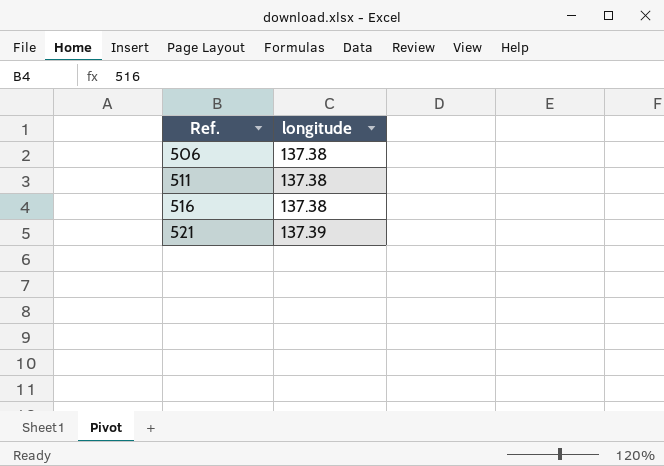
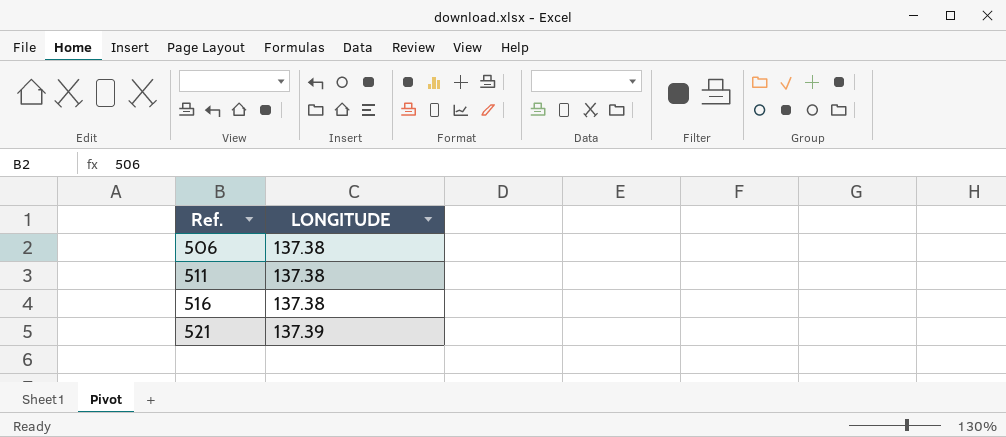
column name: longitude -> LONGITUDE

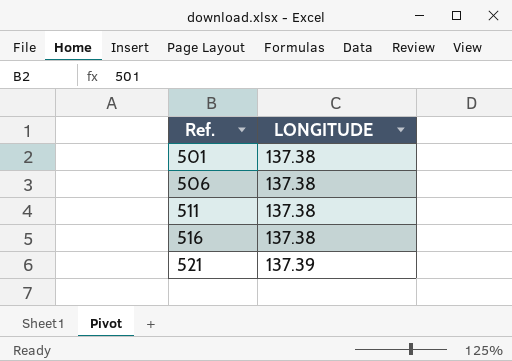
row 501: none -> 137.38

